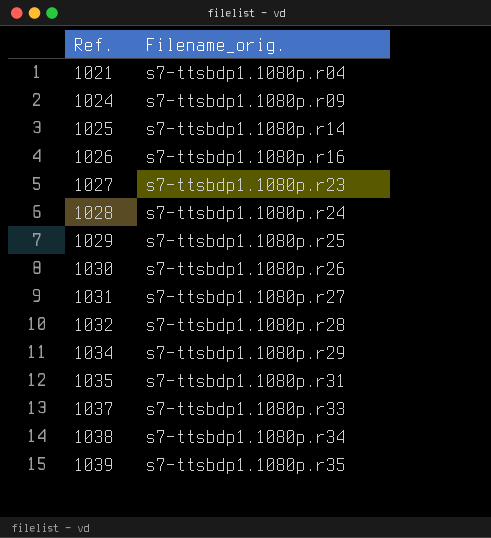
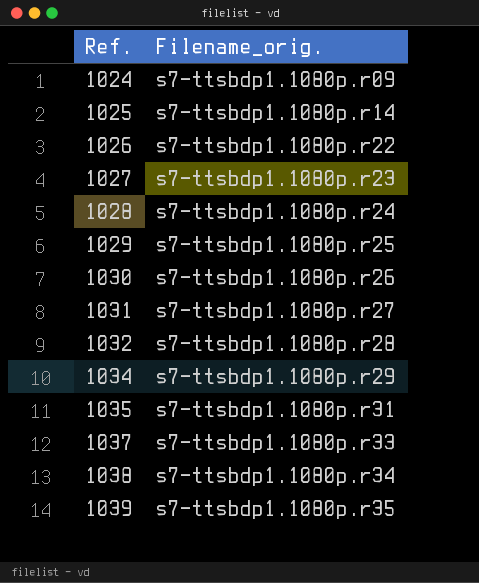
row 1021: s7-ttsbdp1.1080p.r04 -> none
1026 | Filename_orig.: s7-ttsbdp1.1080p.r16 -> s7-ttsbdp1.1080p.r22

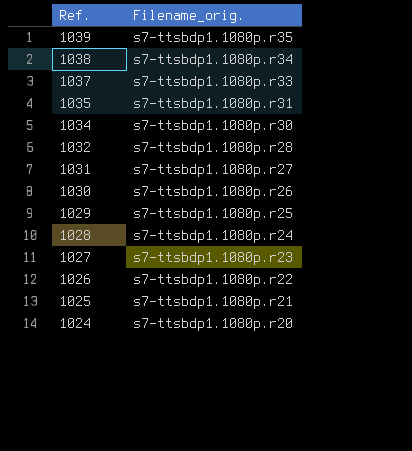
row order: Ref. ascending -> Ref. descending
1034 | Filename_orig.: s7-ttsbdp1.1080p.r29 -> s7-ttsbdp1.1080p.r30
1025 | Filename_orig.: s7-ttsbdp1.1080p.r14 -> s7-ttsbdp1.1080p.r21
1024 | Filename_orig.: s7-ttsbdp1.1080p.r09 -> s7-ttsbdp1.1080p.r20

